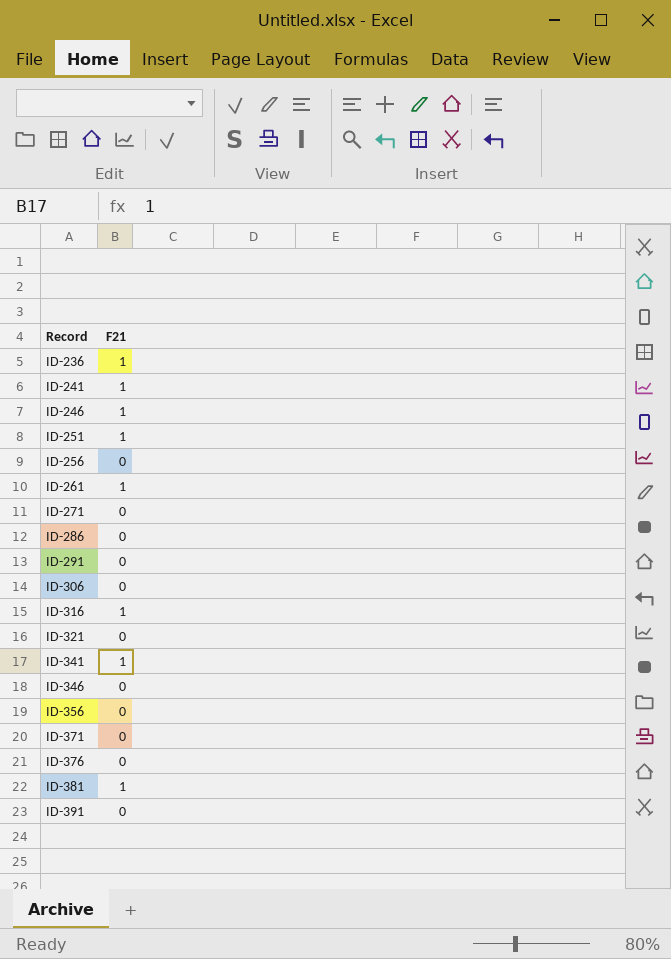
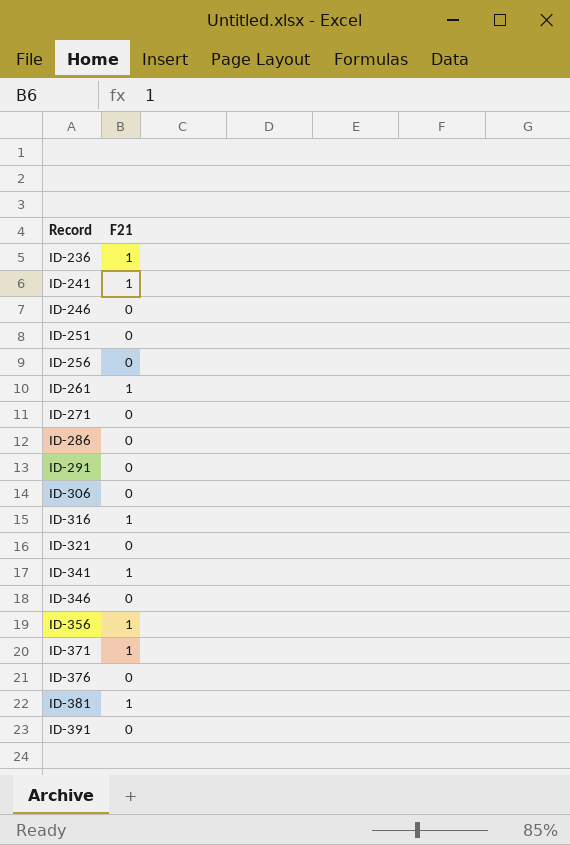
ID-246 | F21: 1 -> 0
ID-251 | F21: 1 -> 0
ID-356 | F21: 0 -> 1
ID-371 | F21: 0 -> 1

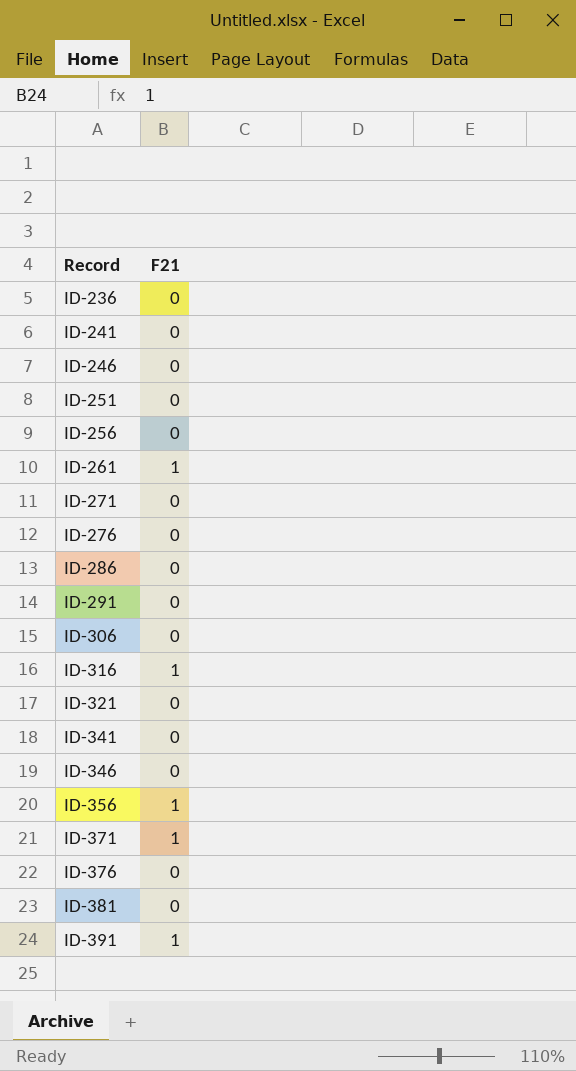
ID-236 | F21: 1 -> 0
ID-241 | F21: 1 -> 0
row ID-276: none -> 0
ID-341 | F21: 1 -> 0
ID-381 | F21: 1 -> 0
ID-391 | F21: 0 -> 1

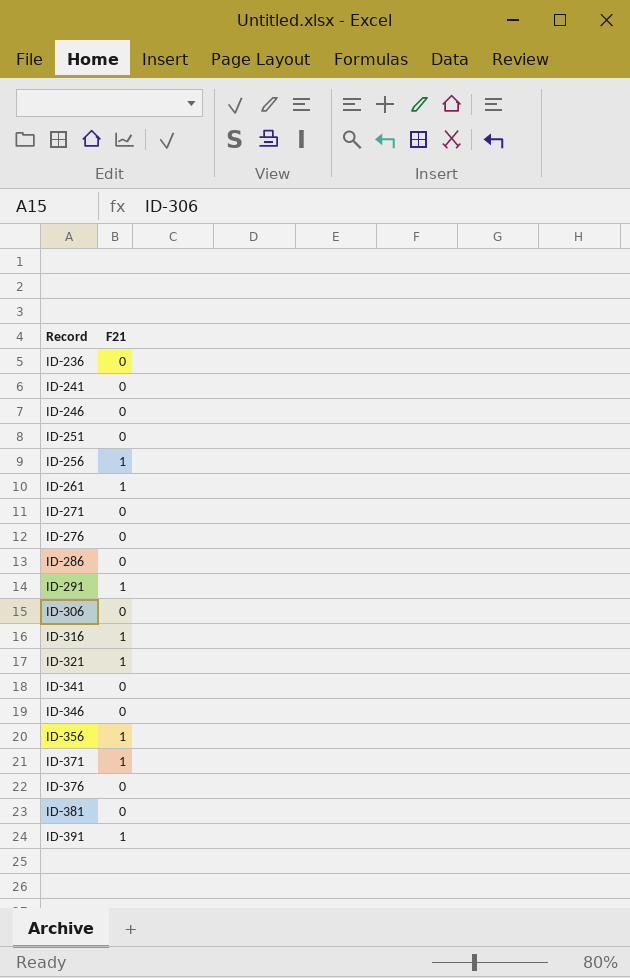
ID-256 | F21: 0 -> 1
ID-291 | F21: 0 -> 1
ID-321 | F21: 0 -> 1

